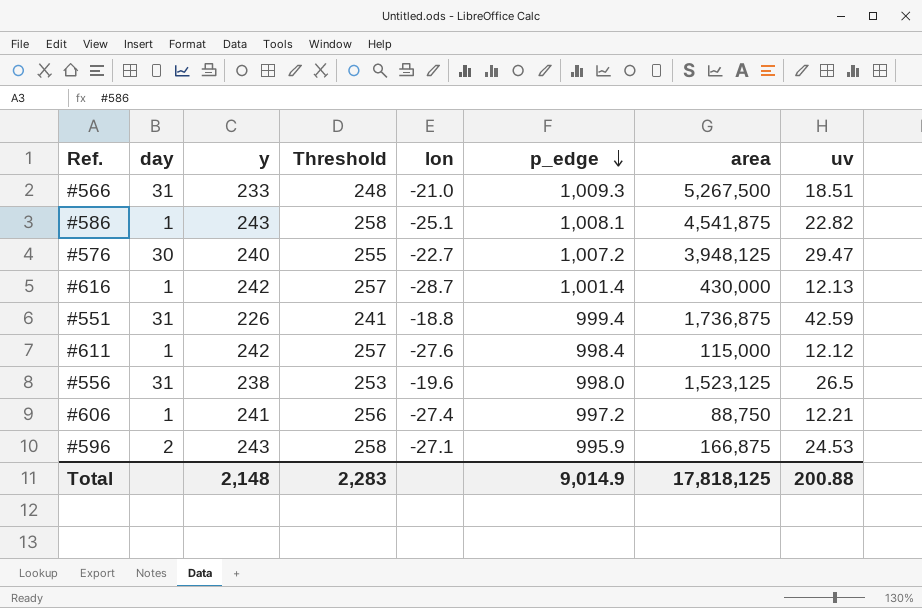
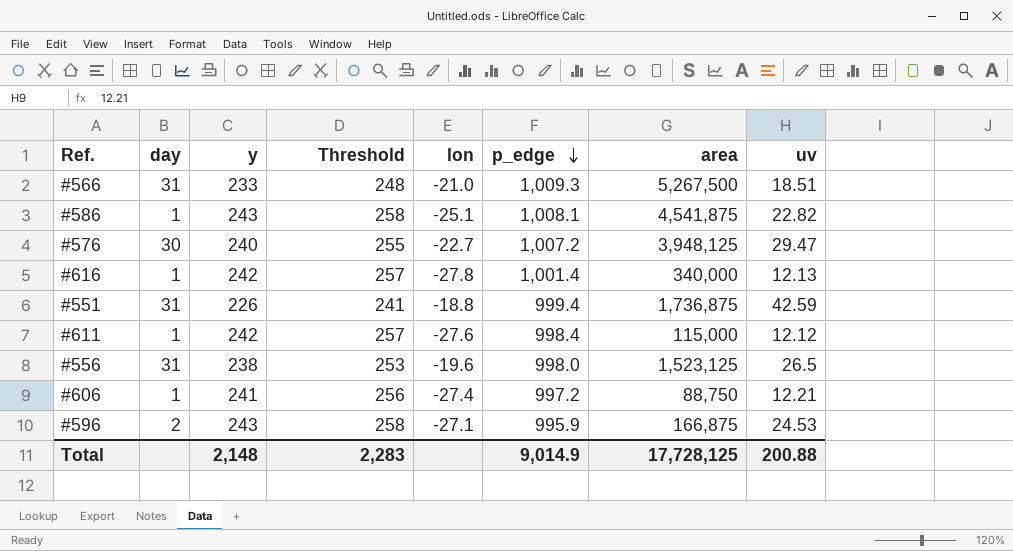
#616 | lon: -28.7 -> -27.8
#616 | area: 430,000 -> 340,000
Total | area: 17,818,125 -> 17,728,125

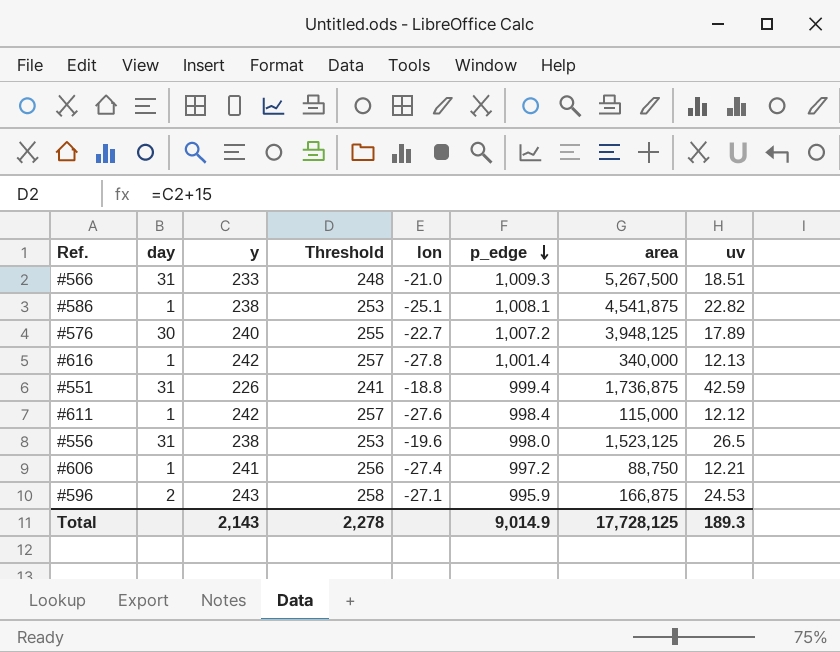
#586 | y: 243 -> 238
#586 | Threshold: 258 -> 253
#576 | uv: 29.47 -> 17.89
Total | y: 2,148 -> 2,143
Total | Threshold: 2,283 -> 2,278
Total | uv: 200.88 -> 189.3

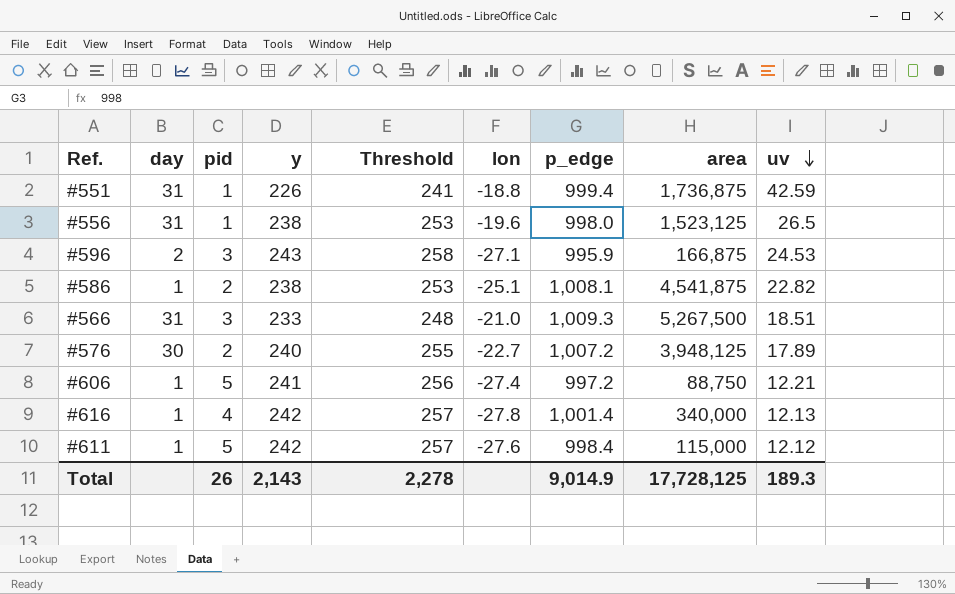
row order: p_edge descending -> uv descending
column pid | position: none -> 3

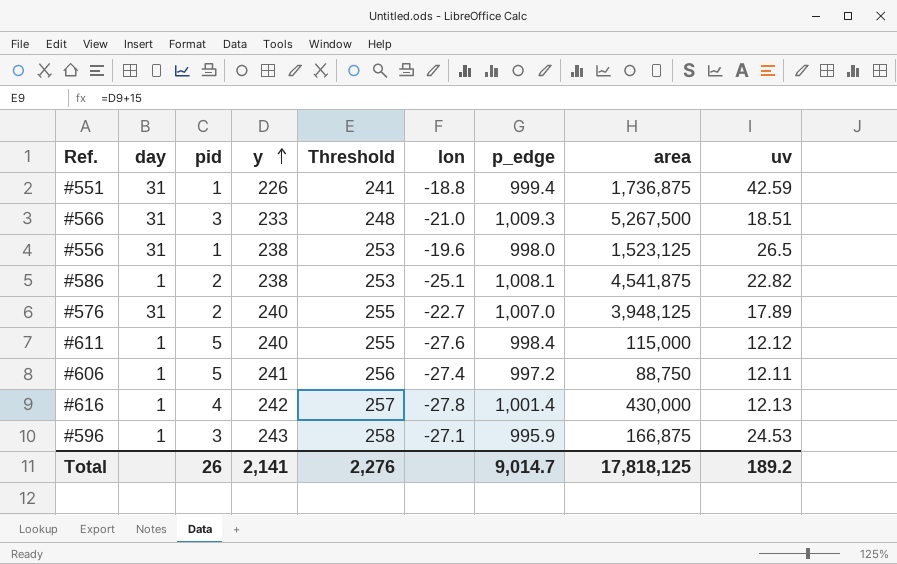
row order: uv descending -> y ascending
#576 | day: 30 -> 31
#576 | p_edge: 1,007.2 -> 1,007.0
#611 | y: 242 -> 240
#611 | Threshold: 257 -> 255
#606 | uv: 12.21 -> 12.11
#616 | area: 340,000 -> 430,000
#596 | day: 2 -> 1
Total | y: 2,143 -> 2,141
Total | Threshold: 2,278 -> 2,276
Total | p_edge: 9,014.9 -> 9,014.7
Total | area: 17,728,125 -> 17,818,125
Total | uv: 189.3 -> 189.2

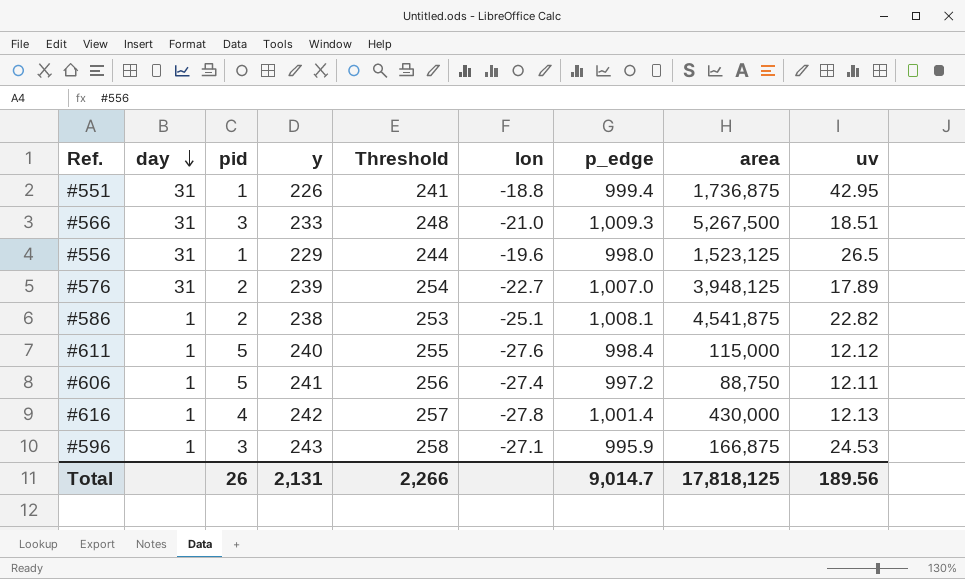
row order: y ascending -> day descending
#551 | uv: 42.59 -> 42.95
#556 | y: 238 -> 229
#556 | Threshold: 253 -> 244
#576 | y: 240 -> 239
#576 | Threshold: 255 -> 254
Total | y: 2,141 -> 2,131
Total | Threshold: 2,276 -> 2,266
Total | uv: 189.2 -> 189.56

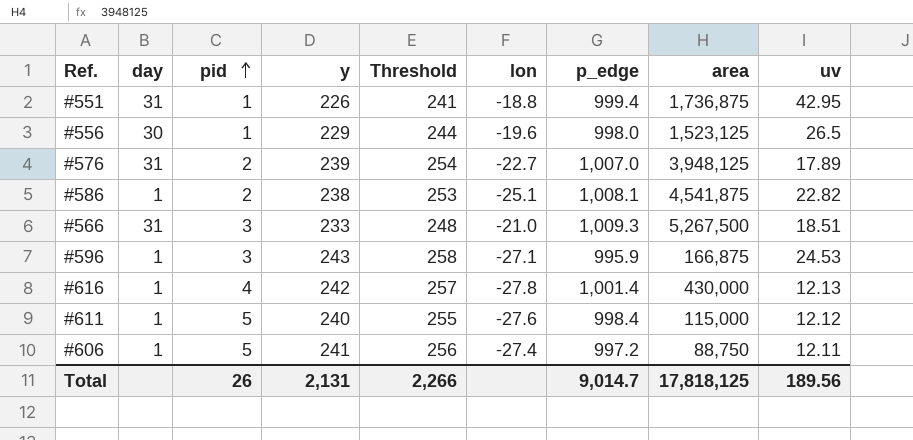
row order: day descending -> pid ascending
#556 | day: 31 -> 30

